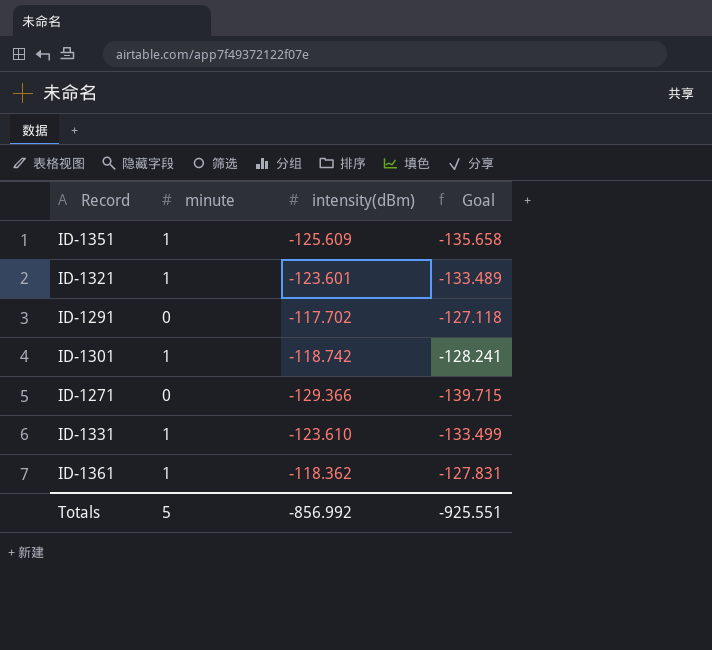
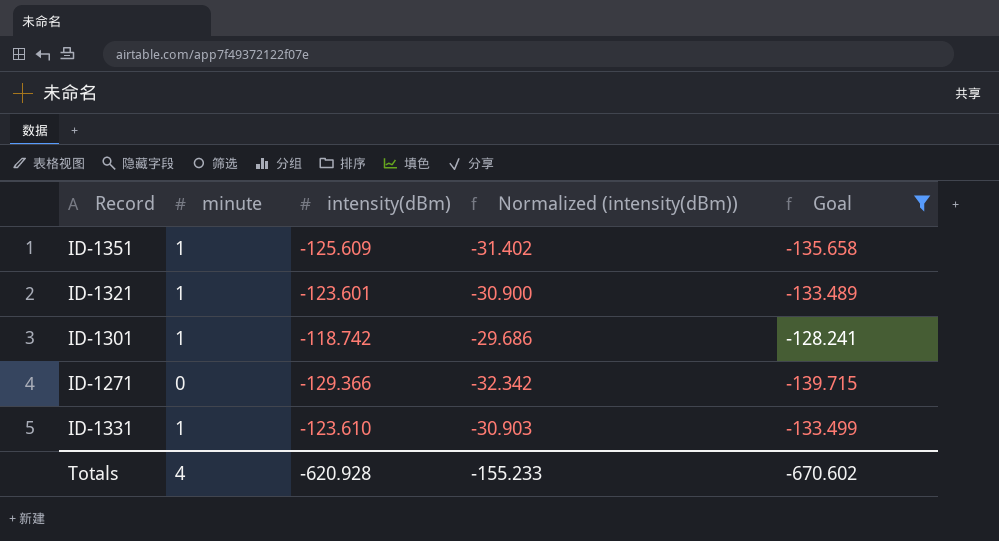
filter: none -> Goal <= -128.241
column Normalized (intensity(dBm)) | formula: none -> [intensity(dBm)] * 0.25
Totals | minute: 5 -> 4
Totals | intensity(dBm): -856.992 -> -620.928
Totals | Goal: -925.551 -> -670.602

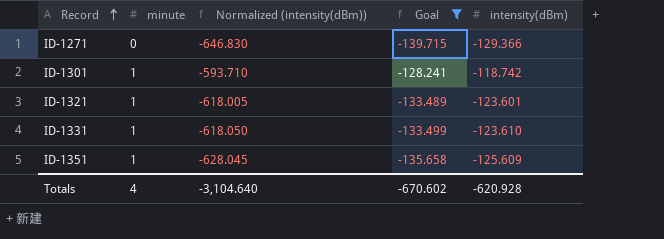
row order: none -> Record ascending
column Normalized (intensity(dBm)) | formula: [intensity(dBm)] * 0.25 -> [intensity(dBm)] * 5
column intensity(dBm) | position: 3 -> 5
Totals | Normalized (intensity(dBm)): -155.233 -> -3,104.640

